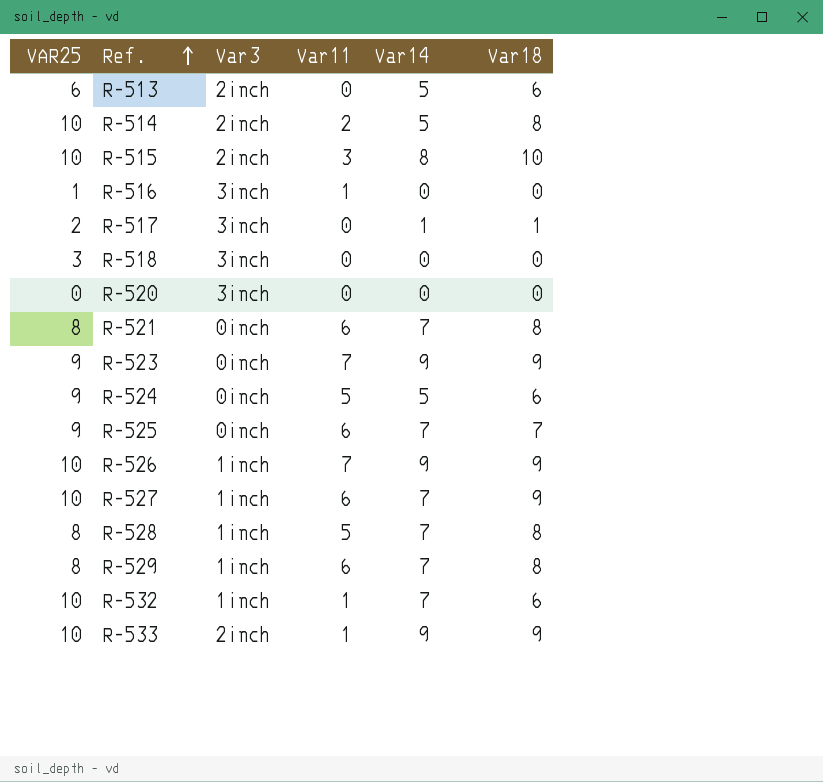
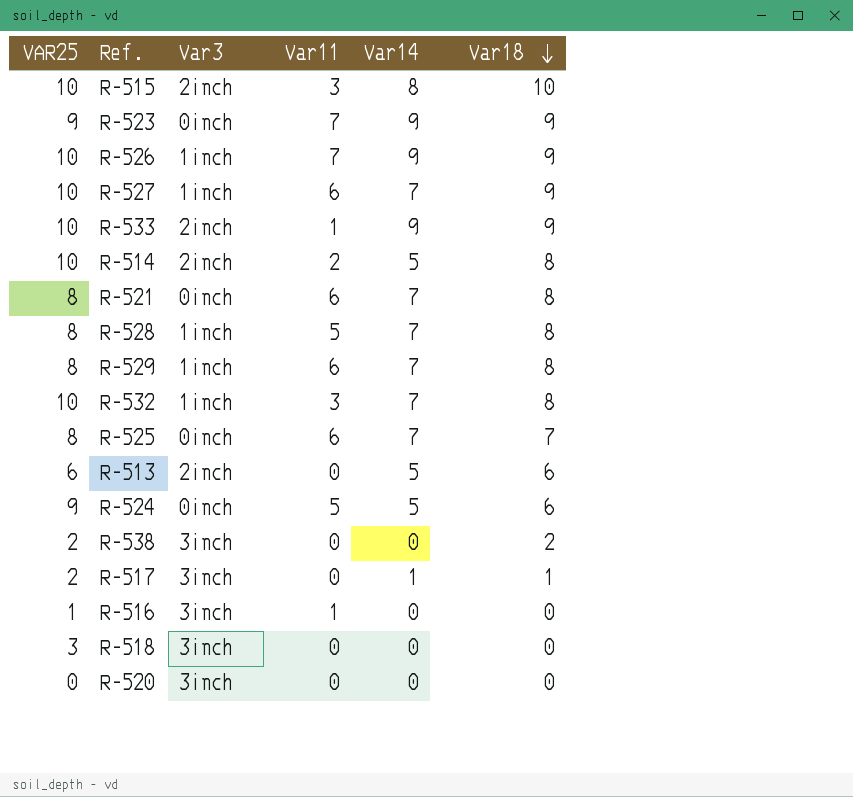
row order: Ref. ascending -> Var18 descending
R-532 | Var11: 1 -> 3
R-532 | Var18: 6 -> 8
R-525 | VAR25: 9 -> 8
row R-538: none -> 2 | 3inch | 0 | 0 | 2

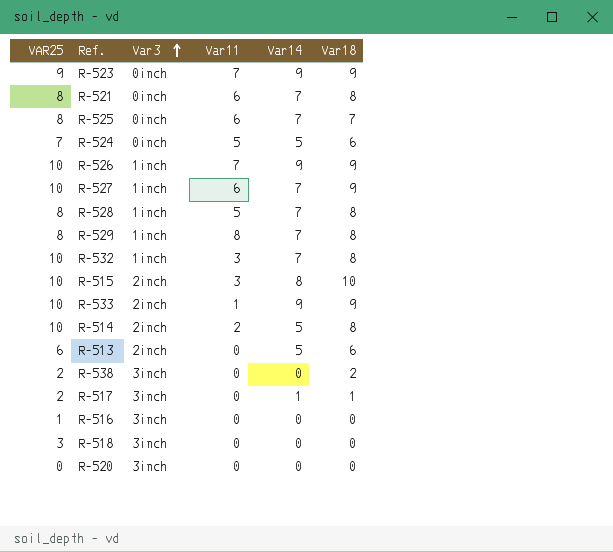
row order: Var18 descending -> Var3 ascending
R-524 | VAR25: 9 -> 7
R-529 | Var11: 6 -> 8
R-516 | Var11: 1 -> 0

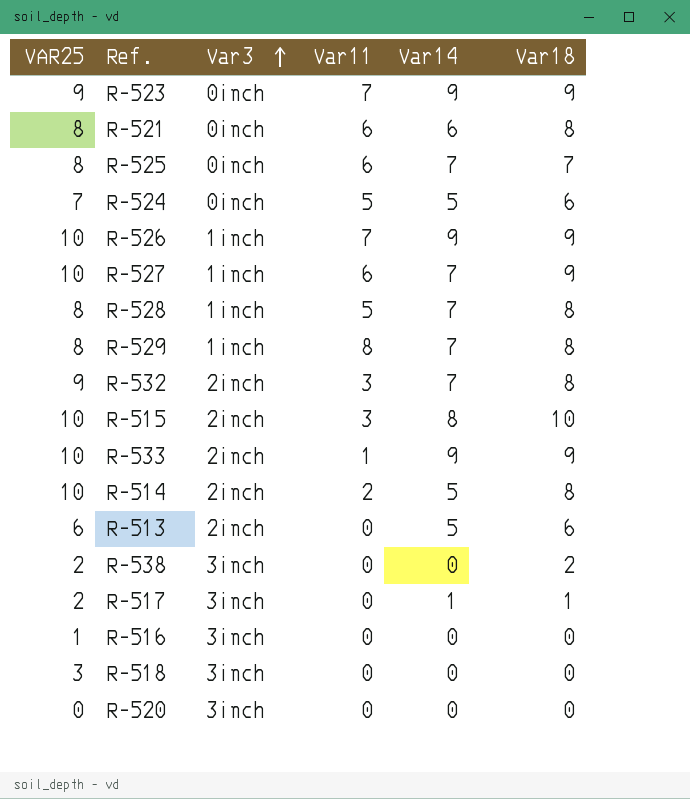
R-521 | Var14: 7 -> 6
R-532 | VAR25: 10 -> 9
R-532 | Var3: 1inch -> 2inch

